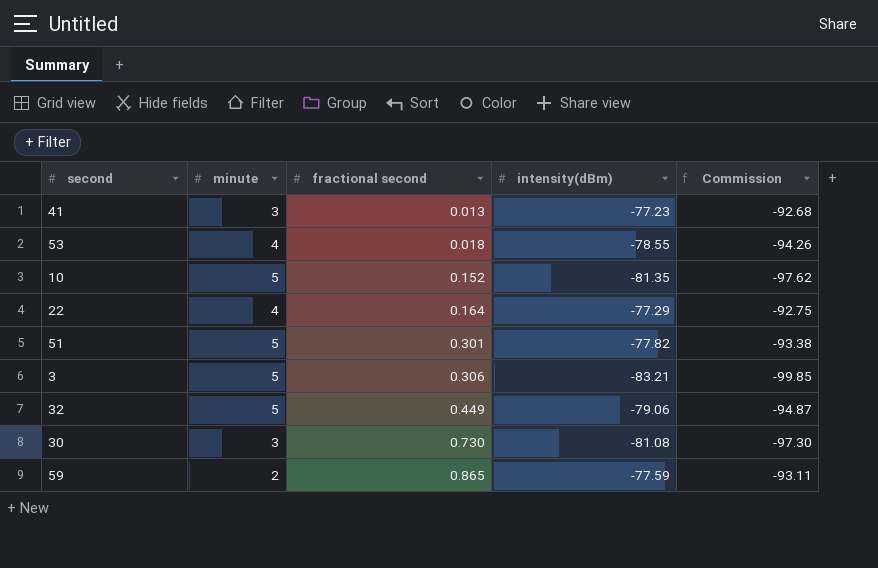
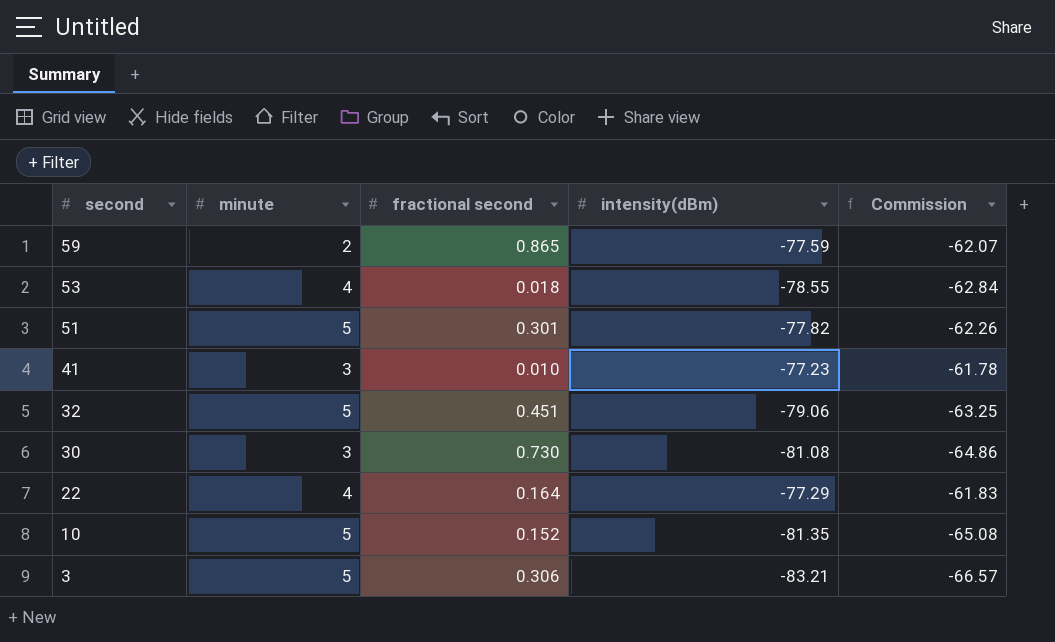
row order: fractional second ascending -> second descending
column Commission | formula: [intensity(dBm)] * 1.2 -> [intensity(dBm)] * 0.8
41 | fractional second: 0.013 -> 0.010
32 | fractional second: 0.449 -> 0.451

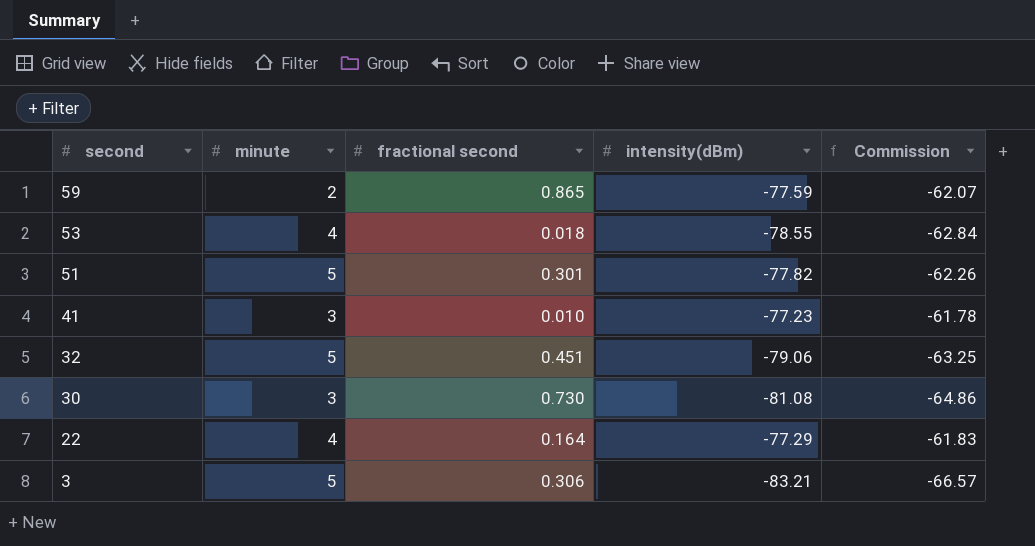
row 10: 5 | 0.152 | -81.35 | -65.08 -> none

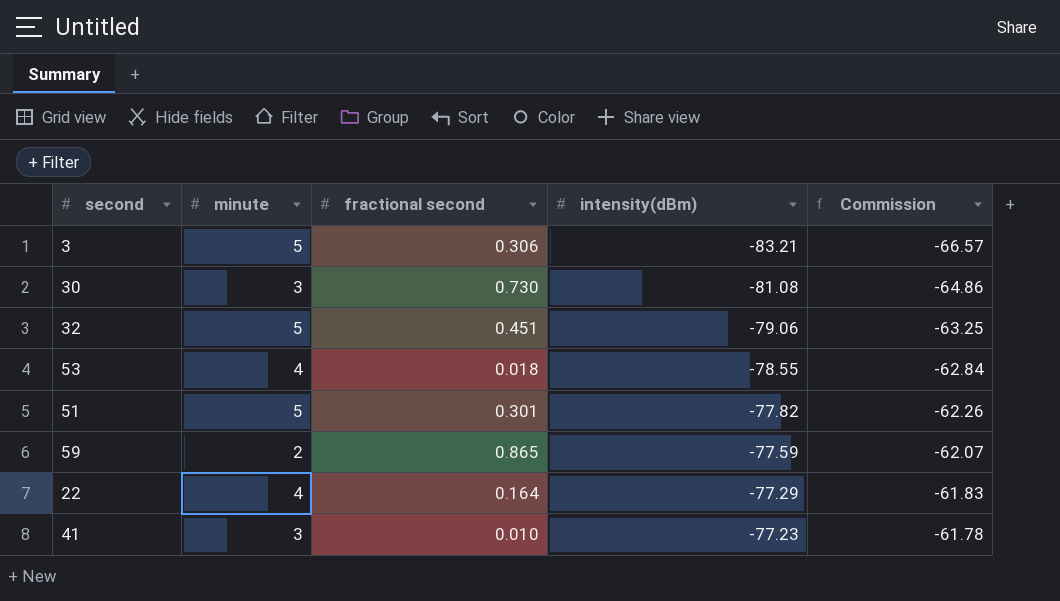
row order: second descending -> intensity(dBm) ascending

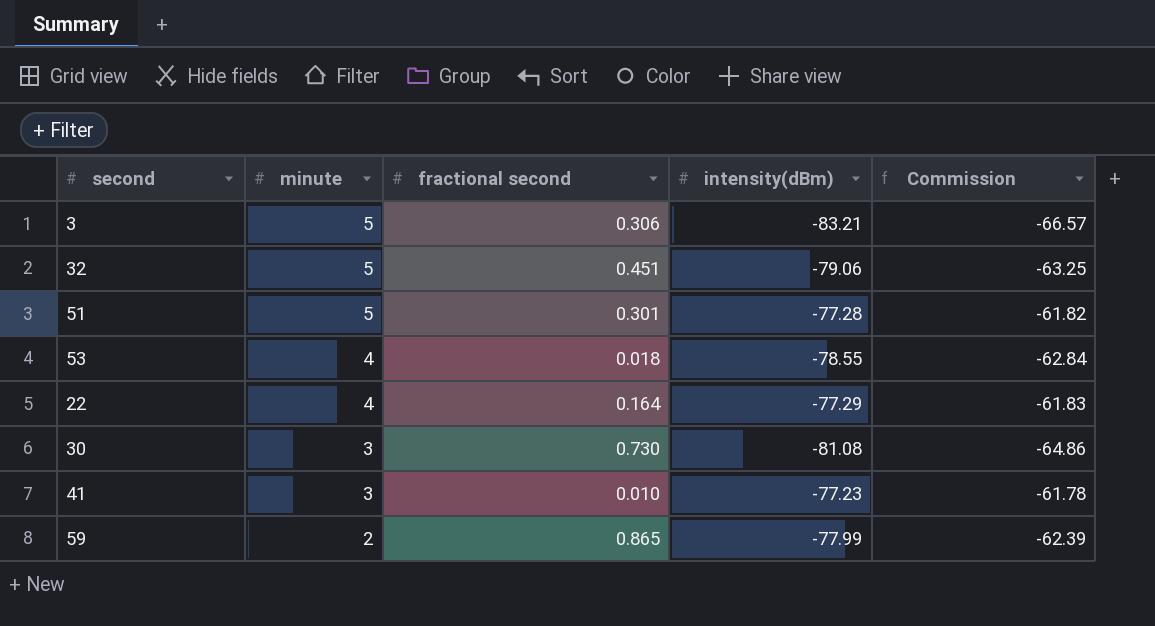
row order: intensity(dBm) ascending -> minute descending
51 | intensity(dBm): -77.82 -> -77.28
51 | Commission: -62.26 -> -61.82
59 | intensity(dBm): -77.59 -> -77.99
59 | Commission: -62.07 -> -62.39

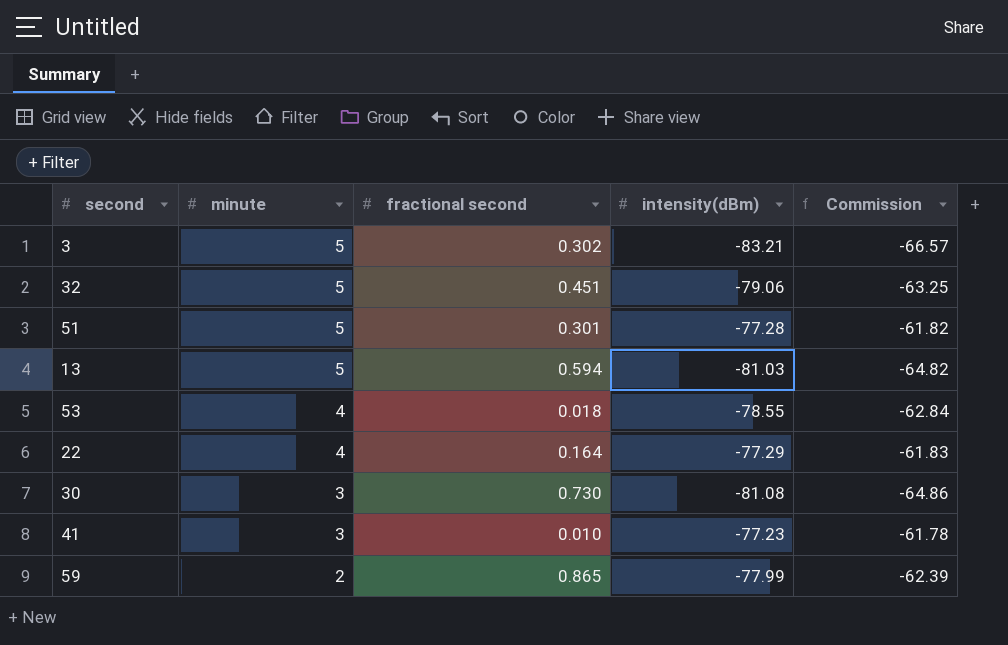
3 | fractional second: 0.306 -> 0.302
row 13: none -> 5 | 0.594 | -81.03 | -64.82

